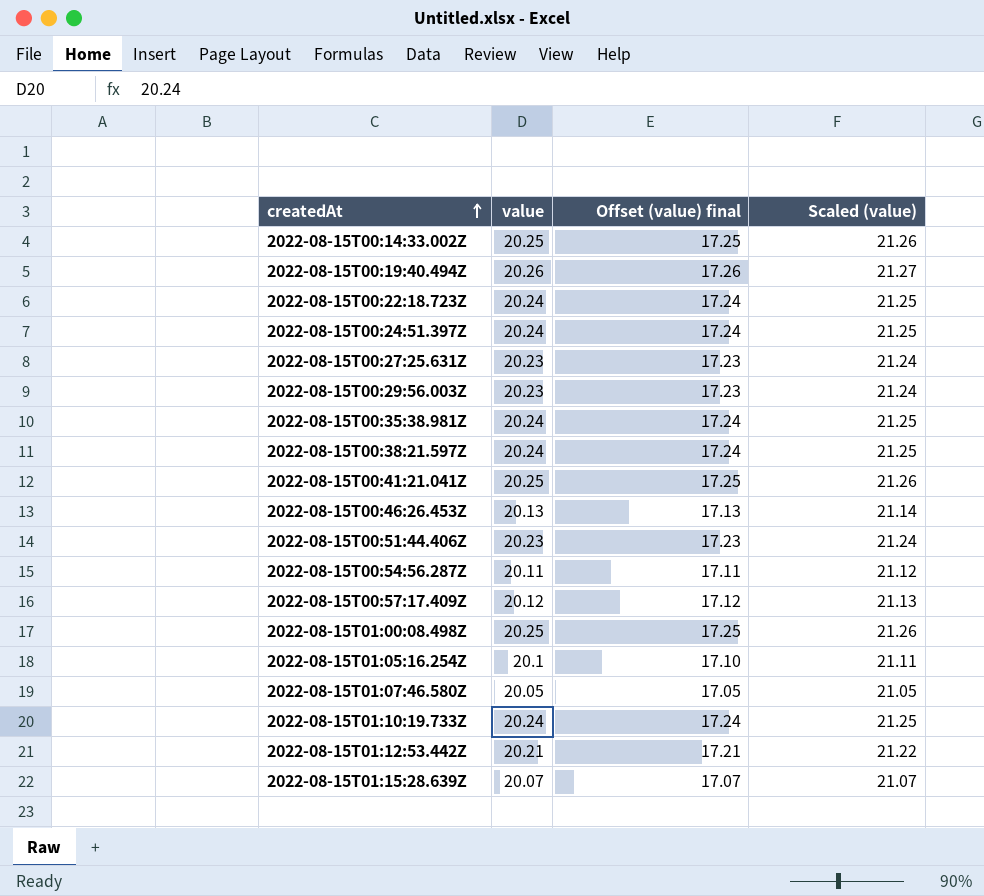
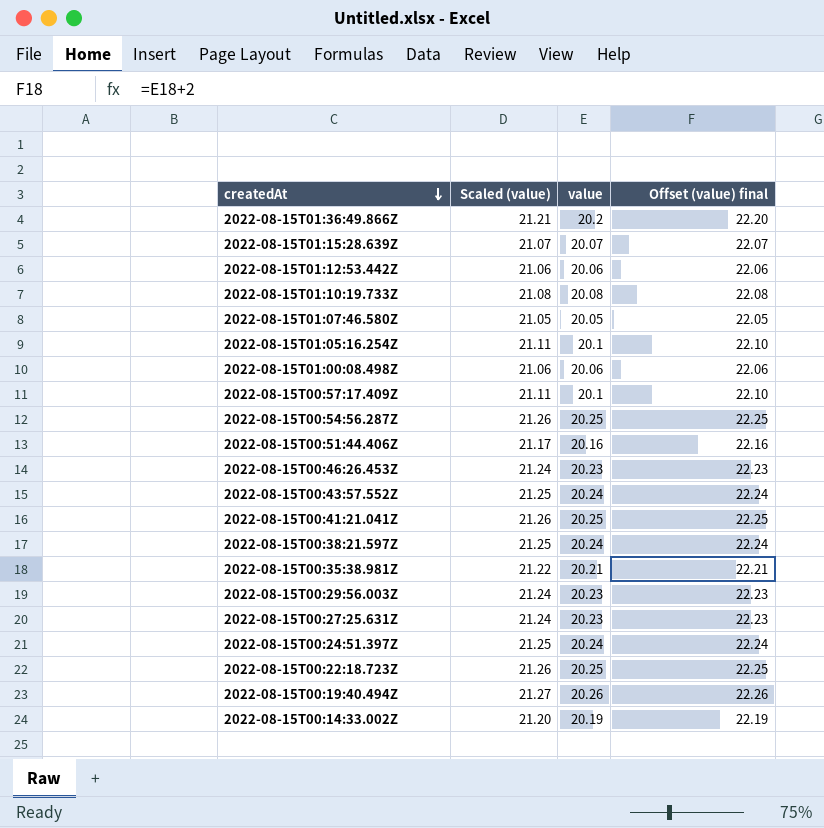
row order: createdAt ascending -> createdAt descending
column Scaled (value) | position: 4 -> 2
column Offset (value) final | formula: [value] - 3 -> [value] + 2
row 2022-08-15T01:36:49.866Z: none -> 21.21 | 20.2 | 22.20
2022-08-15T01:12:53.442Z | Scaled (value): 21.22 -> 21.06
2022-08-15T01:12:53.442Z | value: 20.21 -> 20.06
2022-08-15T01:10:19.733Z | Scaled (value): 21.25 -> 21.08
2022-08-15T01:10:19.733Z | value: 20.24 -> 20.08
2022-08-15T01:00:08.498Z | Scaled (value): 21.26 -> 21.06
2022-08-15T01:00:08.498Z | value: 20.25 -> 20.06
2022-08-15T00:57:17.409Z | Scaled (value): 21.13 -> 21.11
2022-08-15T00:57:17.409Z | value: 20.12 -> 20.1
2022-08-15T00:54:56.287Z | Scaled (value): 21.12 -> 21.26
2022-08-15T00:54:56.287Z | value: 20.11 -> 20.25
2022-08-15T00:51:44.406Z | Scaled (value): 21.24 -> 21.17
2022-08-15T00:51:44.406Z | value: 20.23 -> 20.16
2022-08-15T00:46:26.453Z | Scaled (value): 21.14 -> 21.24
2022-08-15T00:46:26.453Z | value: 20.13 -> 20.23
row 2022-08-15T00:43:57.552Z: none -> 21.25 | 20.24 | 22.24
2022-08-15T00:35:38.981Z | Scaled (value): 21.25 -> 21.22
2022-08-15T00:35:38.981Z | value: 20.24 -> 20.21
2022-08-15T00:22:18.723Z | Scaled (value): 21.25 -> 21.26
2022-08-15T00:22:18.723Z | value: 20.24 -> 20.25
2022-08-15T00:14:33.002Z | Scaled (value): 21.26 -> 21.20
2022-08-15T00:14:33.002Z | value: 20.25 -> 20.19

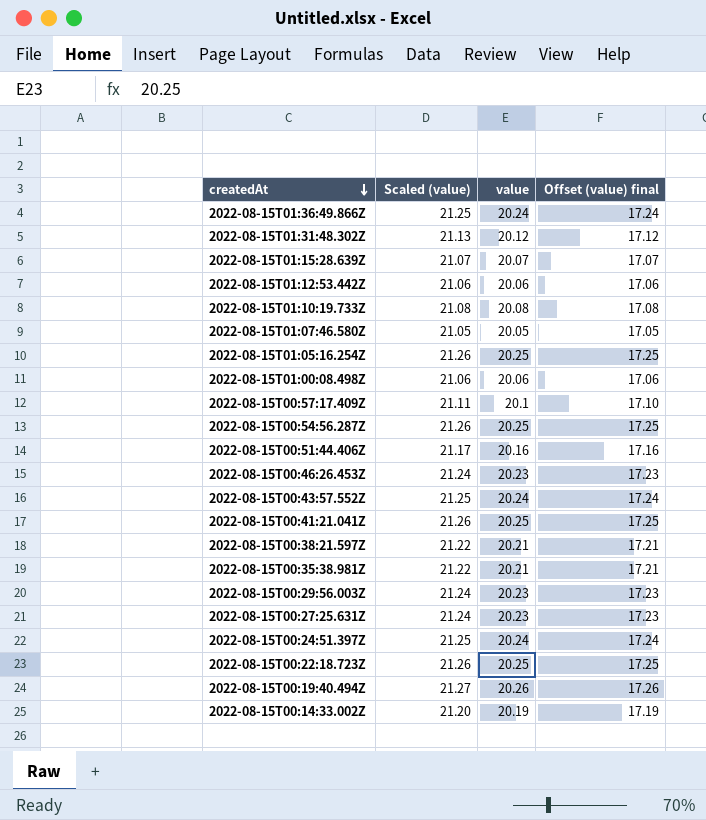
column Offset (value) final | formula: [value] + 2 -> [value] - 3
2022-08-15T01:36:49.866Z | Scaled (value): 21.21 -> 21.25
2022-08-15T01:36:49.866Z | value: 20.2 -> 20.24
row 2022-08-15T01:31:48.302Z: none -> 21.13 | 20.12 | 17.12
2022-08-15T01:05:16.254Z | Scaled (value): 21.11 -> 21.26
2022-08-15T01:05:16.254Z | value: 20.1 -> 20.25
2022-08-15T00:38:21.597Z | Scaled (value): 21.25 -> 21.22
2022-08-15T00:38:21.597Z | value: 20.24 -> 20.21

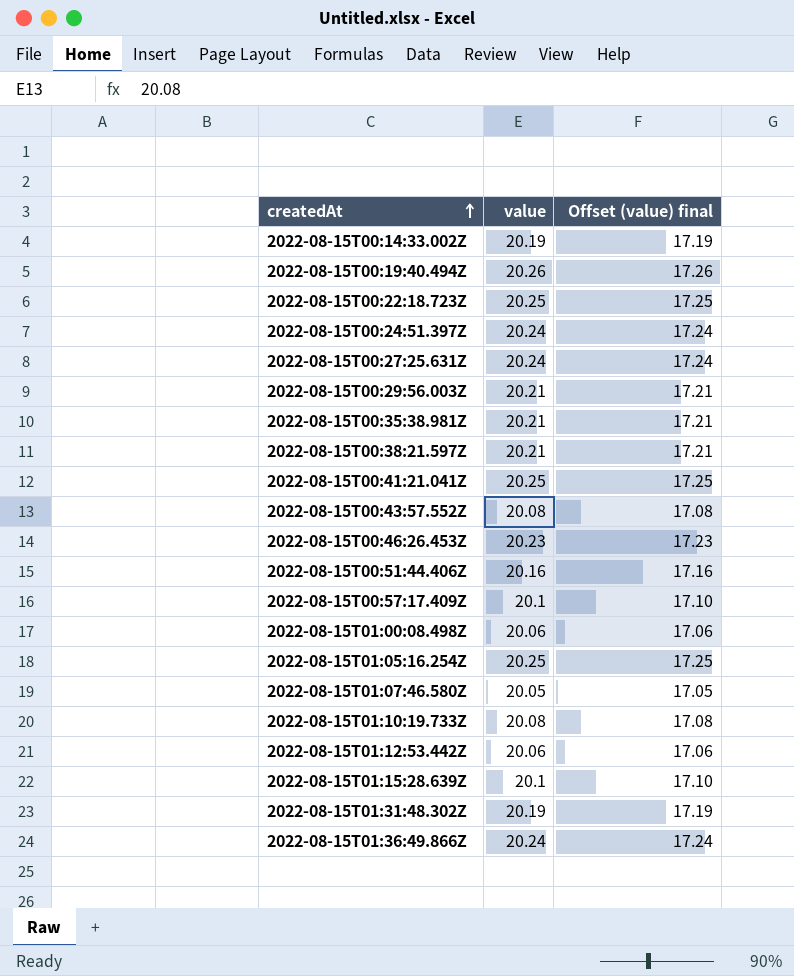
row order: createdAt descending -> createdAt ascending
column Scaled (value) | formula: [value] * 1.05 -> none
row 2022-08-15T00:54:56.287Z: 21.26 | 20.25 | 17.25 -> none
2022-08-15T00:27:25.631Z | value: 20.23 -> 20.24
2022-08-15T00:27:25.631Z | Offset (value) final: 17.23 -> 17.24
2022-08-15T00:29:56.003Z | value: 20.23 -> 20.21
2022-08-15T00:29:56.003Z | Offset (value) final: 17.23 -> 17.21
2022-08-15T00:43:57.552Z | value: 20.24 -> 20.08
2022-08-15T00:43:57.552Z | Offset (value) final: 17.24 -> 17.08
2022-08-15T01:15:28.639Z | value: 20.07 -> 20.1
2022-08-15T01:15:28.639Z | Offset (value) final: 17.07 -> 17.10
2022-08-15T01:31:48.302Z | value: 20.12 -> 20.19
2022-08-15T01:31:48.302Z | Offset (value) final: 17.12 -> 17.19

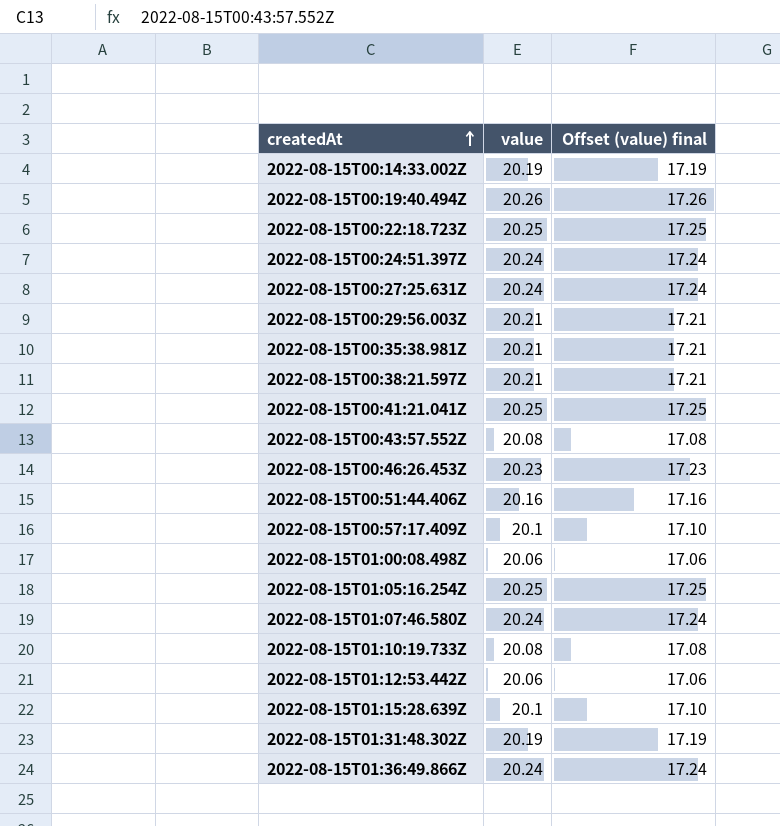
2022-08-15T01:07:46.580Z | value: 20.05 -> 20.24
2022-08-15T01:07:46.580Z | Offset (value) final: 17.05 -> 17.24

